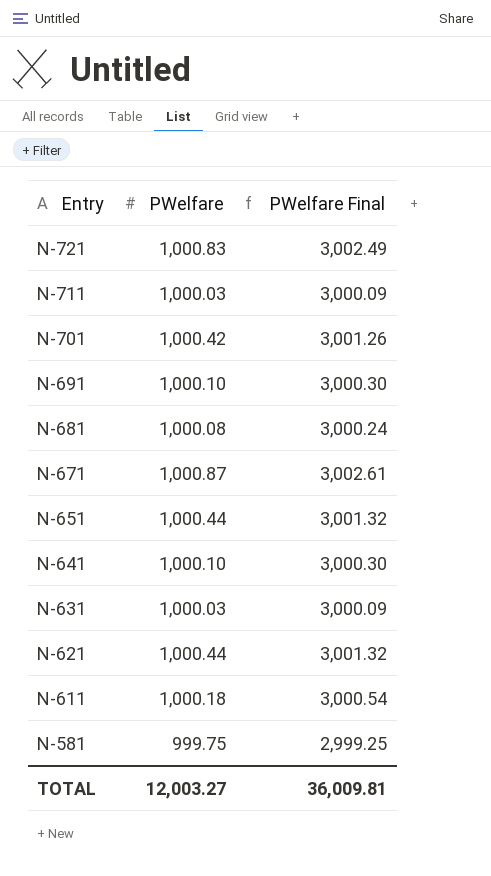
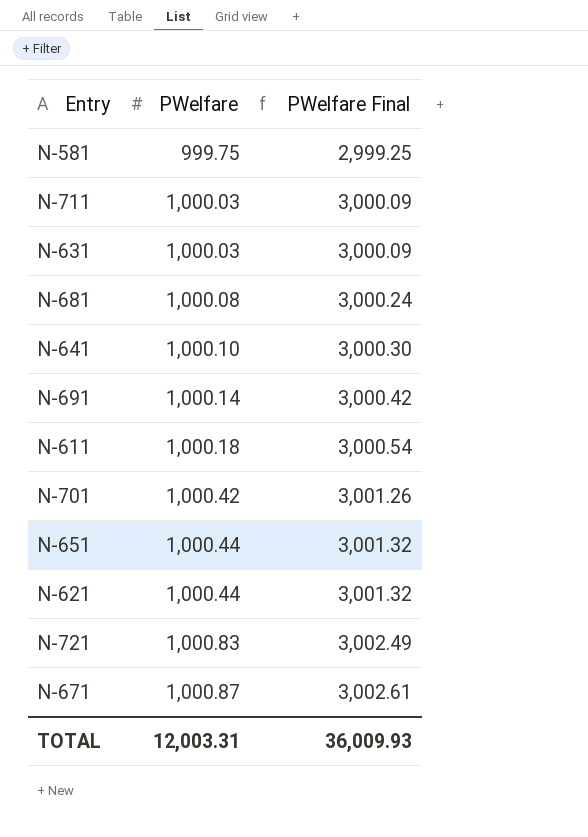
row order: Entry descending -> PWelfare ascending
N-691 | PWelfare: 1,000.10 -> 1,000.14
N-691 | PWelfare Final: 3,000.30 -> 3,000.42
TOTAL | PWelfare: 12,003.27 -> 12,003.31
TOTAL | PWelfare Final: 36,009.81 -> 36,009.93

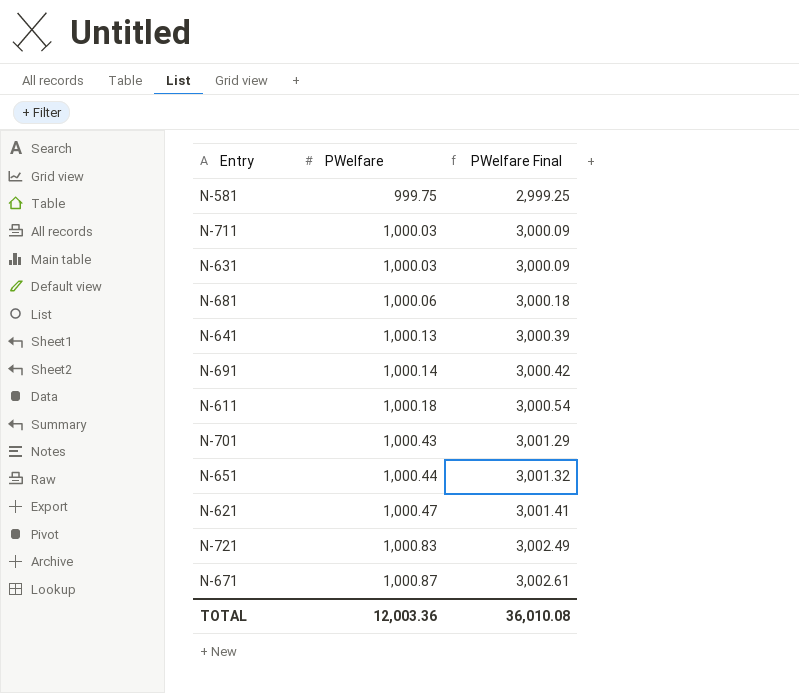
N-681 | PWelfare: 1,000.08 -> 1,000.06
N-681 | PWelfare Final: 3,000.24 -> 3,000.18
N-641 | PWelfare: 1,000.10 -> 1,000.13
N-641 | PWelfare Final: 3,000.30 -> 3,000.39
N-701 | PWelfare: 1,000.42 -> 1,000.43
N-701 | PWelfare Final: 3,001.26 -> 3,001.29
N-621 | PWelfare: 1,000.44 -> 1,000.47
N-621 | PWelfare Final: 3,001.32 -> 3,001.41
TOTAL | PWelfare: 12,003.31 -> 12,003.36
TOTAL | PWelfare Final: 36,009.93 -> 36,010.08

